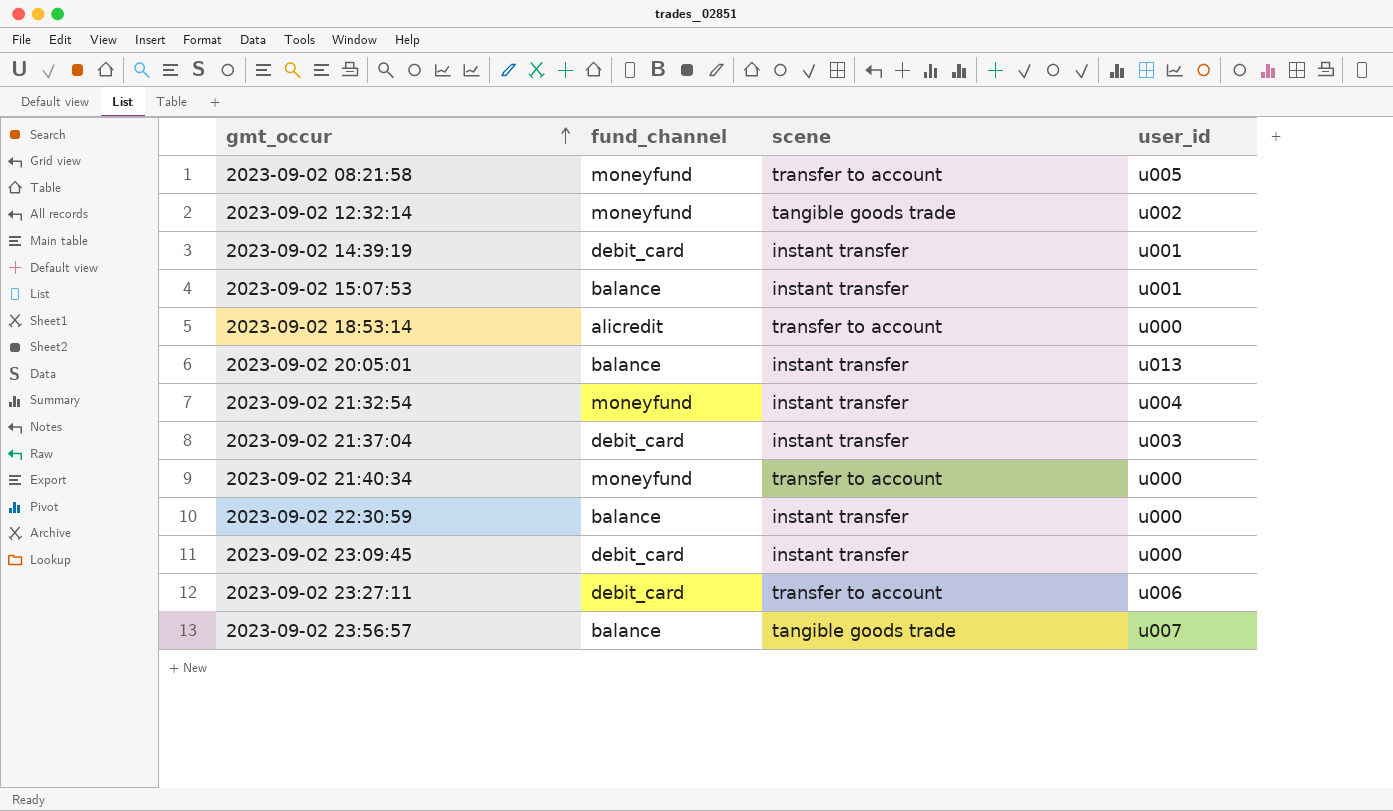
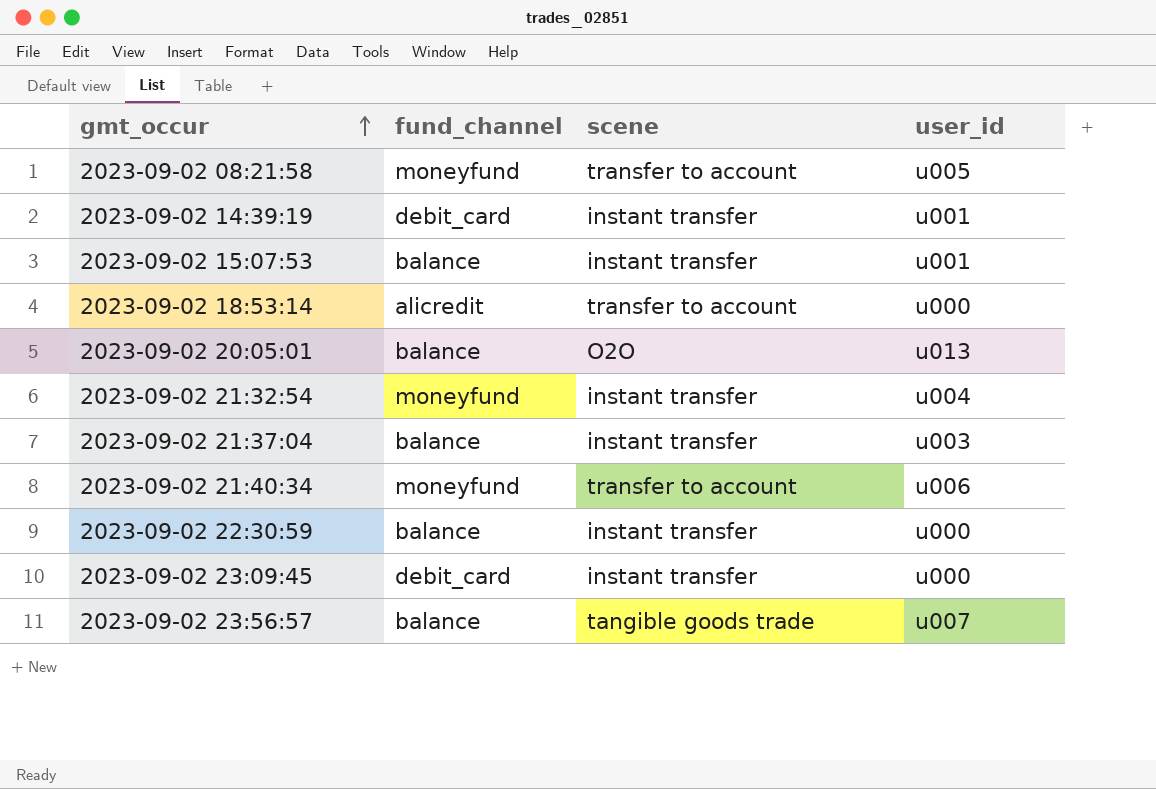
row 2023-09-02 12:32:14: moneyfund | tangible goods trade | u002 -> none
row 2023-09-02 23:27:11: debit_card | transfer to account | u006 -> none
2023-09-02 20:05:01 | scene: instant transfer -> O2O
2023-09-02 21:37:04 | fund_channel: debit_card -> balance
2023-09-02 21:40:34 | user_id: u000 -> u006

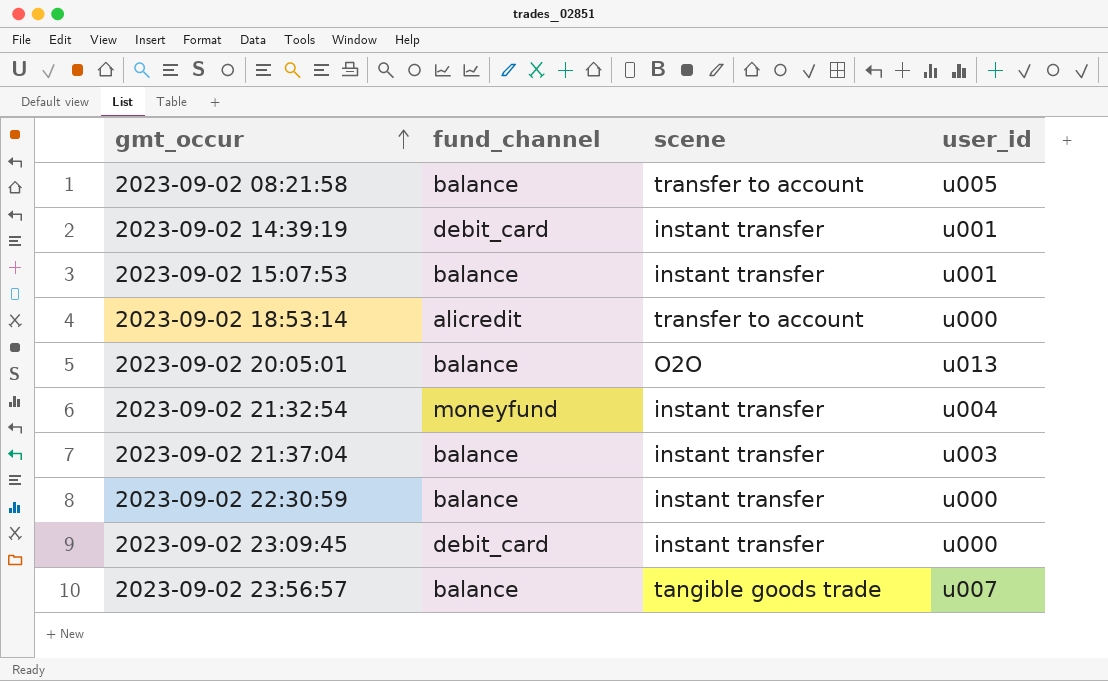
row 2023-09-02 21:40:34: moneyfund | transfer to account | u006 -> none
2023-09-02 08:21:58 | fund_channel: moneyfund -> balance

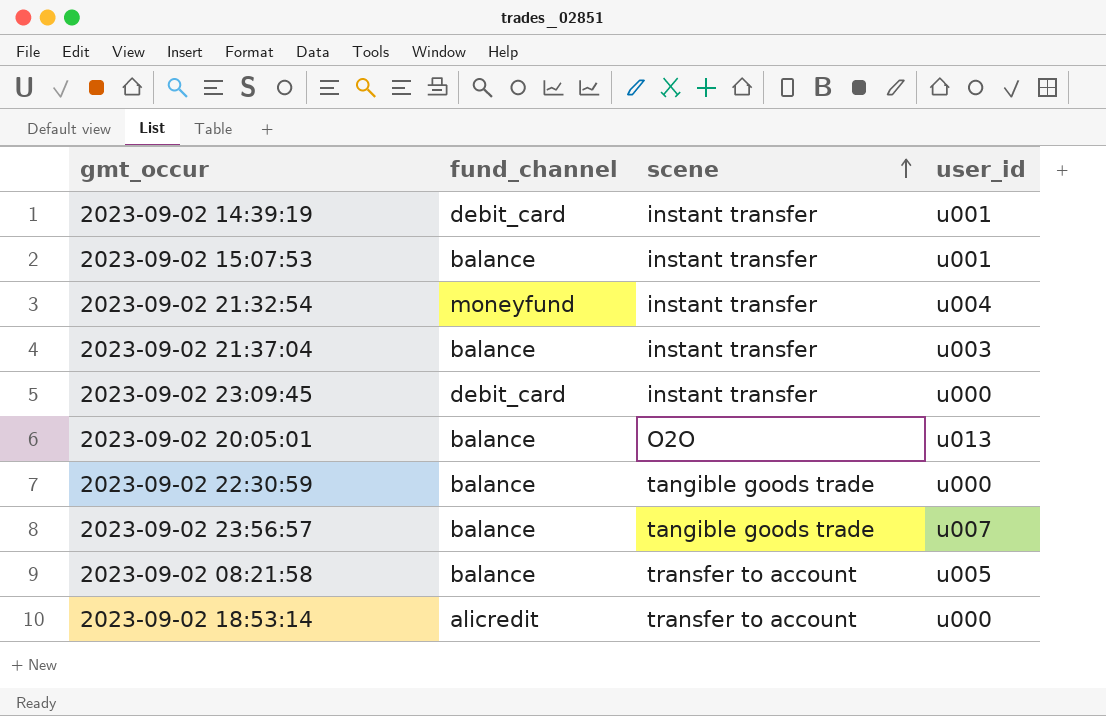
row order: gmt_occur ascending -> scene ascending
2023-09-02 22:30:59 | scene: instant transfer -> tangible goods trade

